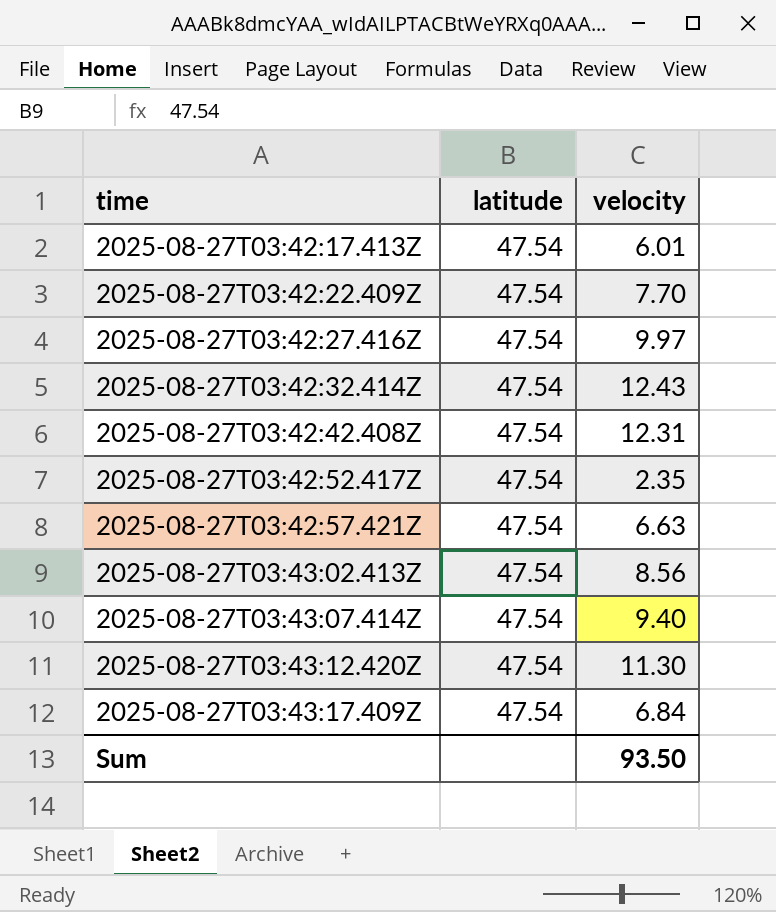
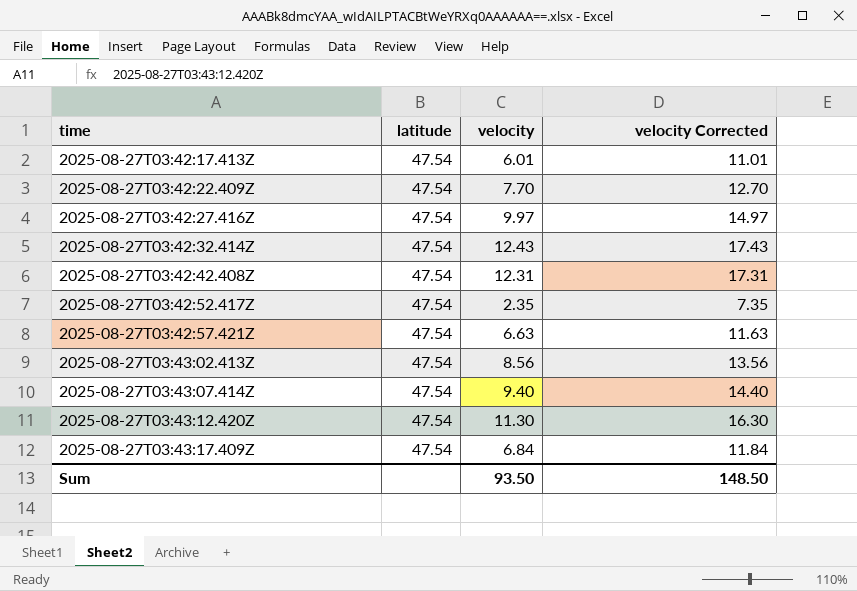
column velocity Corrected | formula: none -> [velocity] + 5

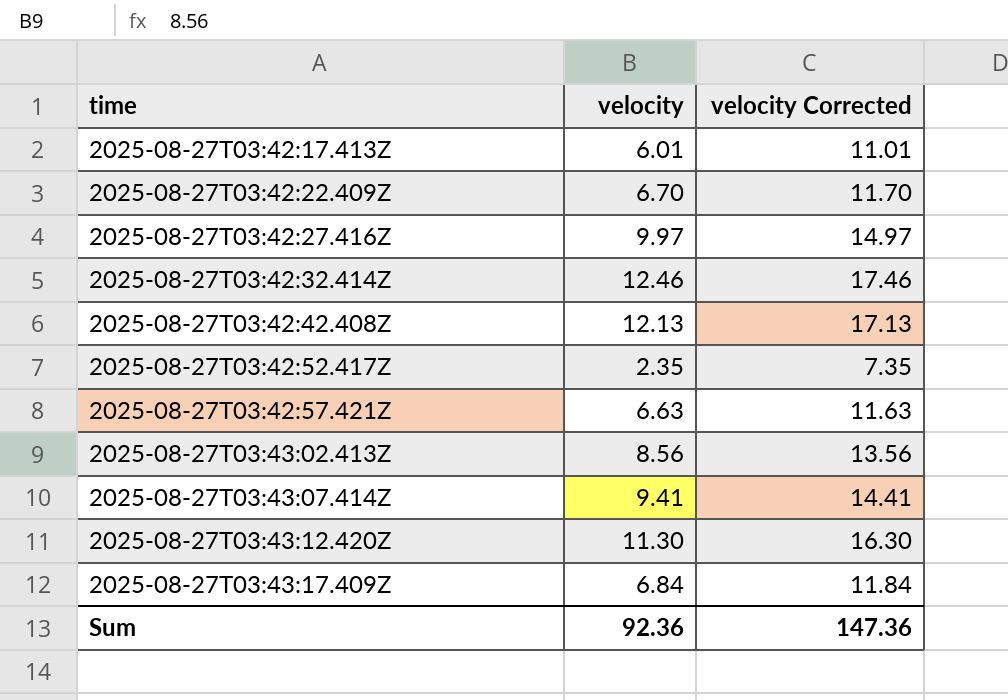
column latitude | position: 2 -> none
2025-08-27T03:42:22.409Z | velocity: 7.70 -> 6.70
2025-08-27T03:42:22.409Z | velocity Corrected: 12.70 -> 11.70
2025-08-27T03:42:32.414Z | velocity: 12.43 -> 12.46
2025-08-27T03:42:32.414Z | velocity Corrected: 17.43 -> 17.46
2025-08-27T03:42:42.408Z | velocity: 12.31 -> 12.13
2025-08-27T03:42:42.408Z | velocity Corrected: 17.31 -> 17.13
2025-08-27T03:43:07.414Z | velocity: 9.40 -> 9.41
2025-08-27T03:43:07.414Z | velocity Corrected: 14.40 -> 14.41
Sum | velocity: 93.50 -> 92.36
Sum | velocity Corrected: 148.50 -> 147.36

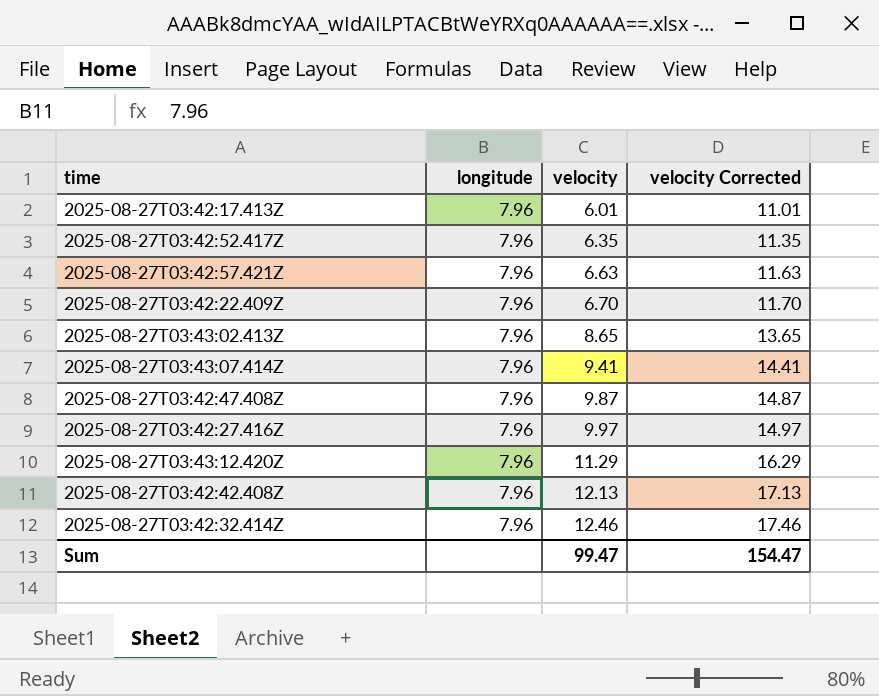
row order: time ascending -> velocity ascending
column longitude | position: none -> 2
row 2025-08-27T03:43:17.409Z: 6.84 | 11.84 -> none
2025-08-27T03:42:52.417Z | velocity: 2.35 -> 6.35
2025-08-27T03:42:52.417Z | velocity Corrected: 7.35 -> 11.35
2025-08-27T03:43:02.413Z | velocity: 8.56 -> 8.65
2025-08-27T03:43:02.413Z | velocity Corrected: 13.56 -> 13.65
row 2025-08-27T03:42:47.408Z: none -> 7.96 | 9.87 | 14.87
2025-08-27T03:43:12.420Z | velocity: 11.30 -> 11.29
2025-08-27T03:43:12.420Z | velocity Corrected: 16.30 -> 16.29
Sum | velocity: 92.36 -> 99.47
Sum | velocity Corrected: 147.36 -> 154.47

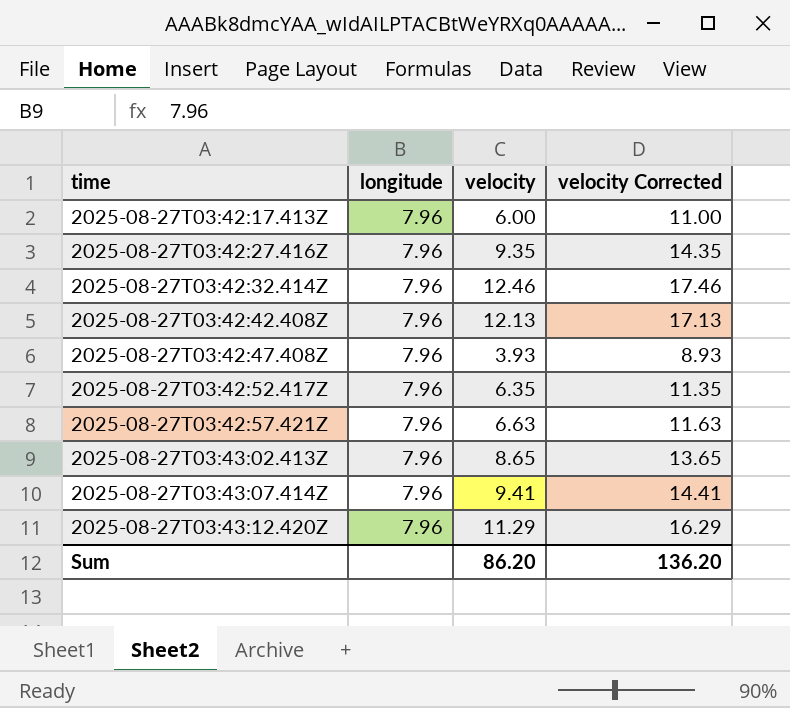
row order: velocity ascending -> time ascending
row 2025-08-27T03:42:22.409Z: 7.96 | 6.70 | 11.70 -> none
2025-08-27T03:42:17.413Z | velocity: 6.01 -> 6.00
2025-08-27T03:42:17.413Z | velocity Corrected: 11.01 -> 11.00
2025-08-27T03:42:27.416Z | velocity: 9.97 -> 9.35
2025-08-27T03:42:27.416Z | velocity Corrected: 14.97 -> 14.35
2025-08-27T03:42:47.408Z | velocity: 9.87 -> 3.93
2025-08-27T03:42:47.408Z | velocity Corrected: 14.87 -> 8.93
Sum | velocity: 99.47 -> 86.20
Sum | velocity Corrected: 154.47 -> 136.20

